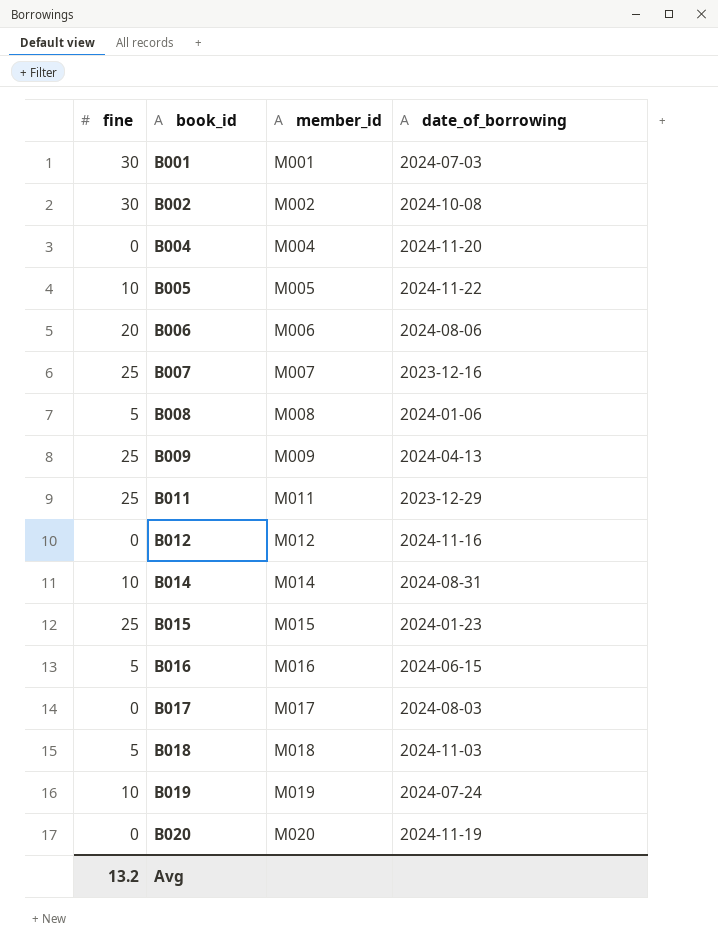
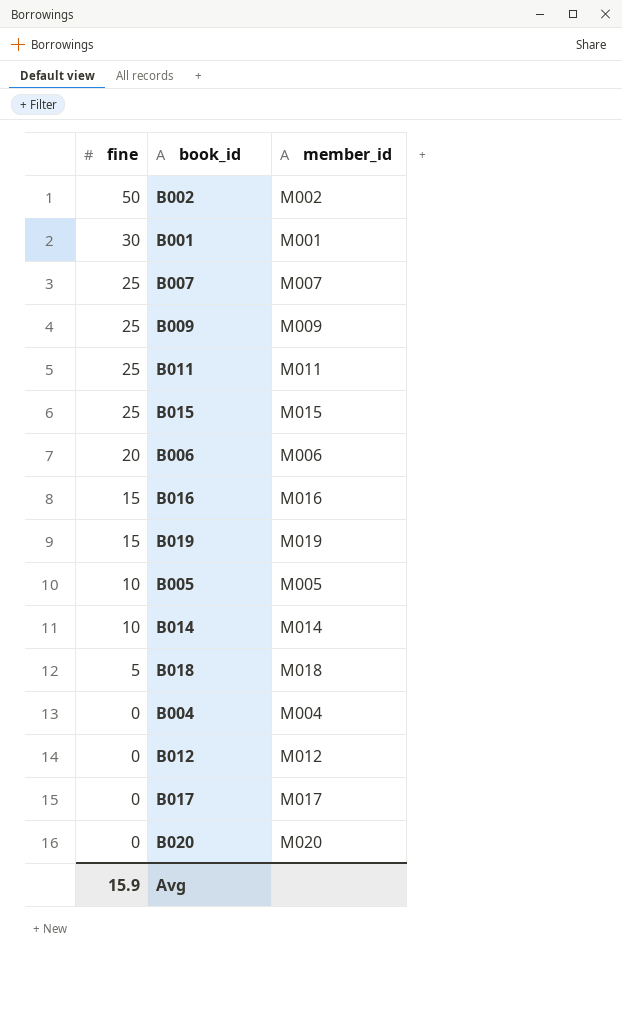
row order: book_id ascending -> fine descending
column date_of_borrowing | position: 4 -> none
row B008: 5 | M008 | 2024-01-06 -> none
B002 | fine: 30 -> 50
B016 | fine: 5 -> 15
B019 | fine: 10 -> 15
Avg | fine: 13.2 -> 15.9

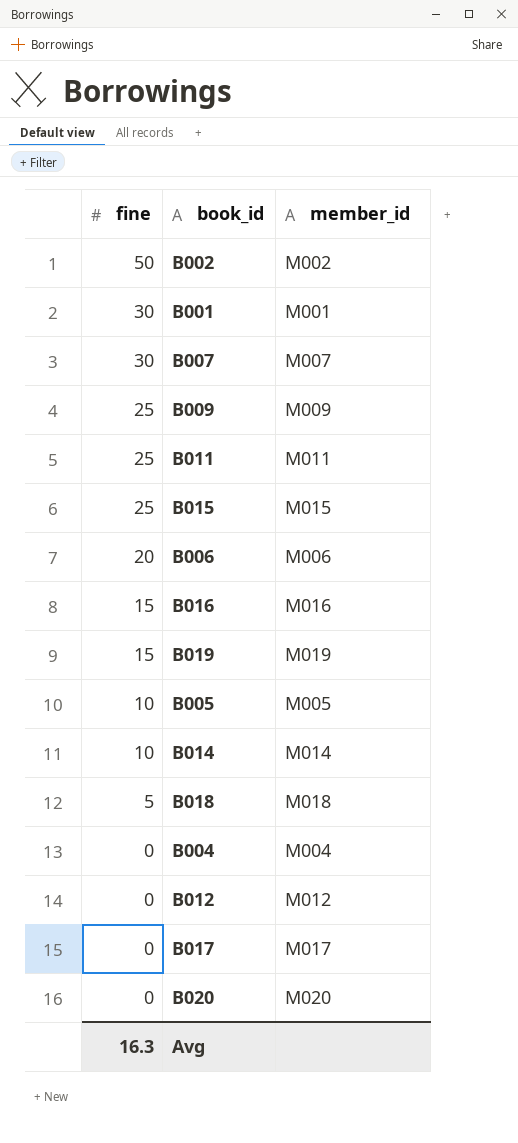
B007 | fine: 25 -> 30
Avg | fine: 15.9 -> 16.3

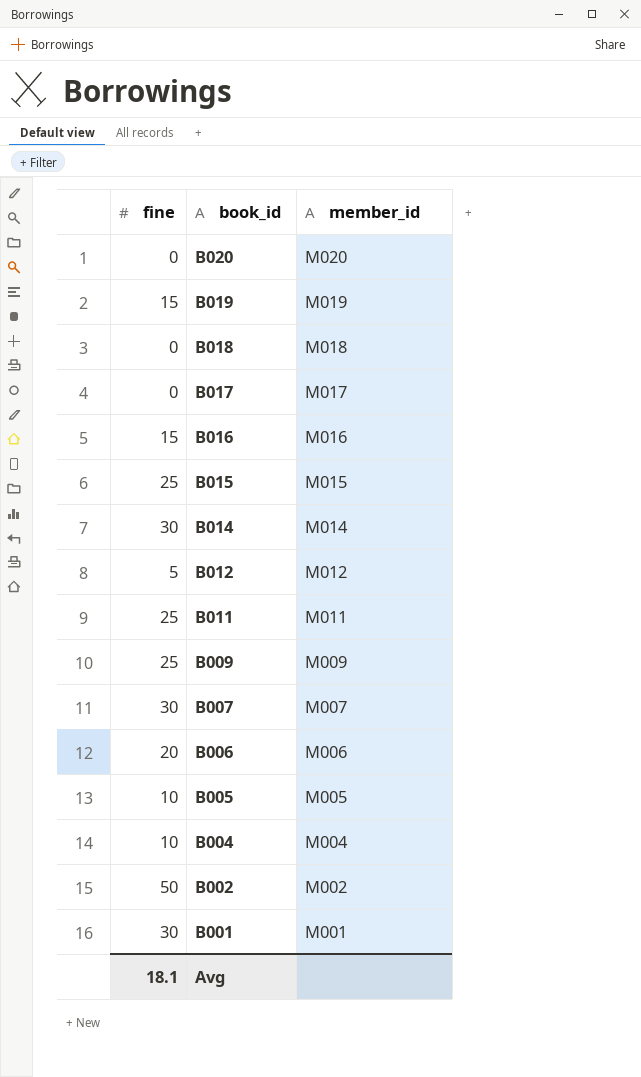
row order: fine descending -> book_id descending
B018 | fine: 5 -> 0
B014 | fine: 10 -> 30
B012 | fine: 0 -> 5
B004 | fine: 0 -> 10
Avg | fine: 16.3 -> 18.1

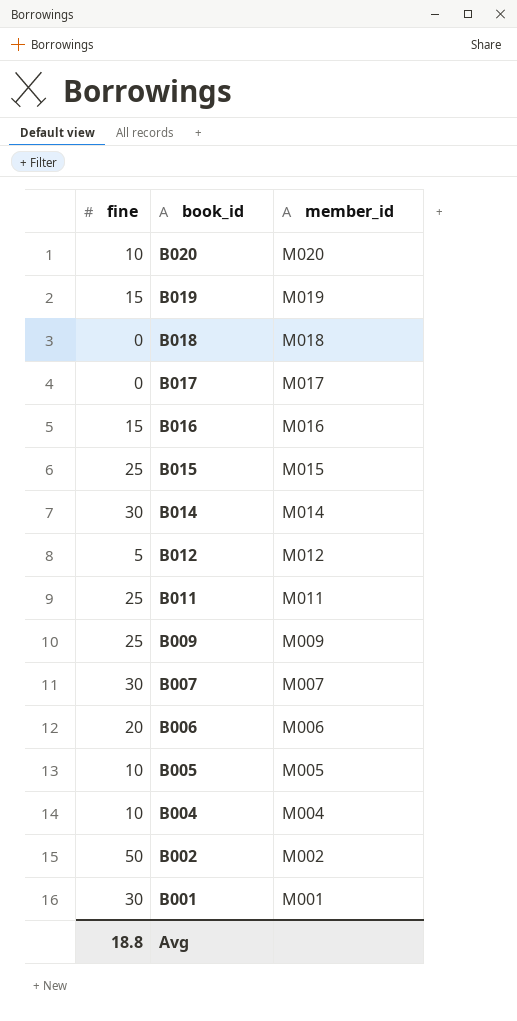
B020 | fine: 0 -> 10
Avg | fine: 18.1 -> 18.8

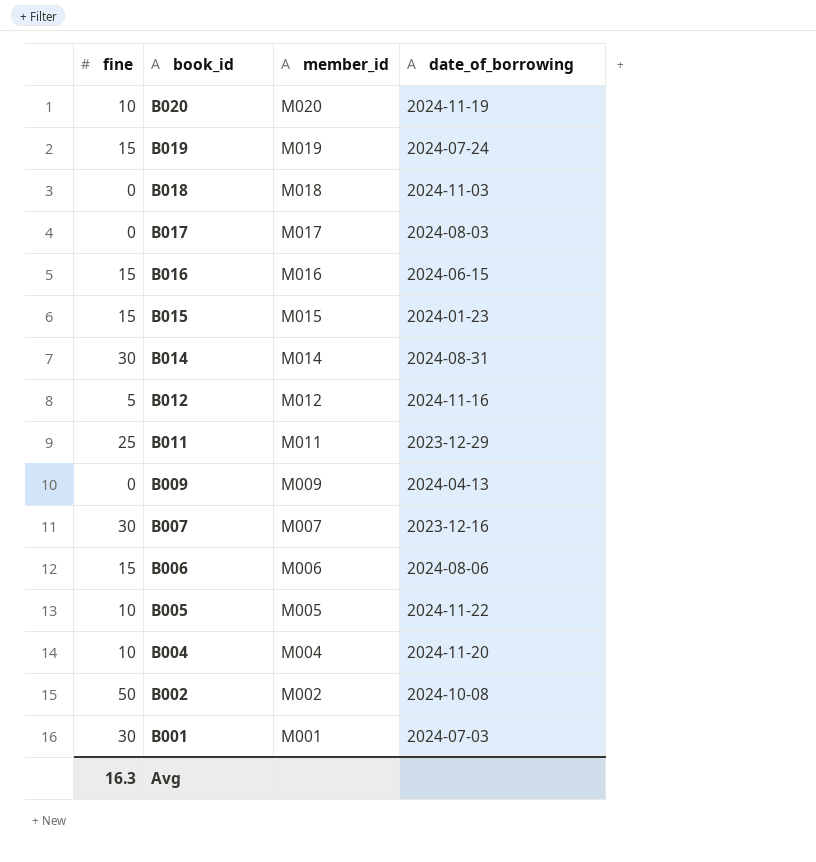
column date_of_borrowing | position: none -> 4
B015 | fine: 25 -> 15
B009 | fine: 25 -> 0
B006 | fine: 20 -> 15
Avg | fine: 18.8 -> 16.3

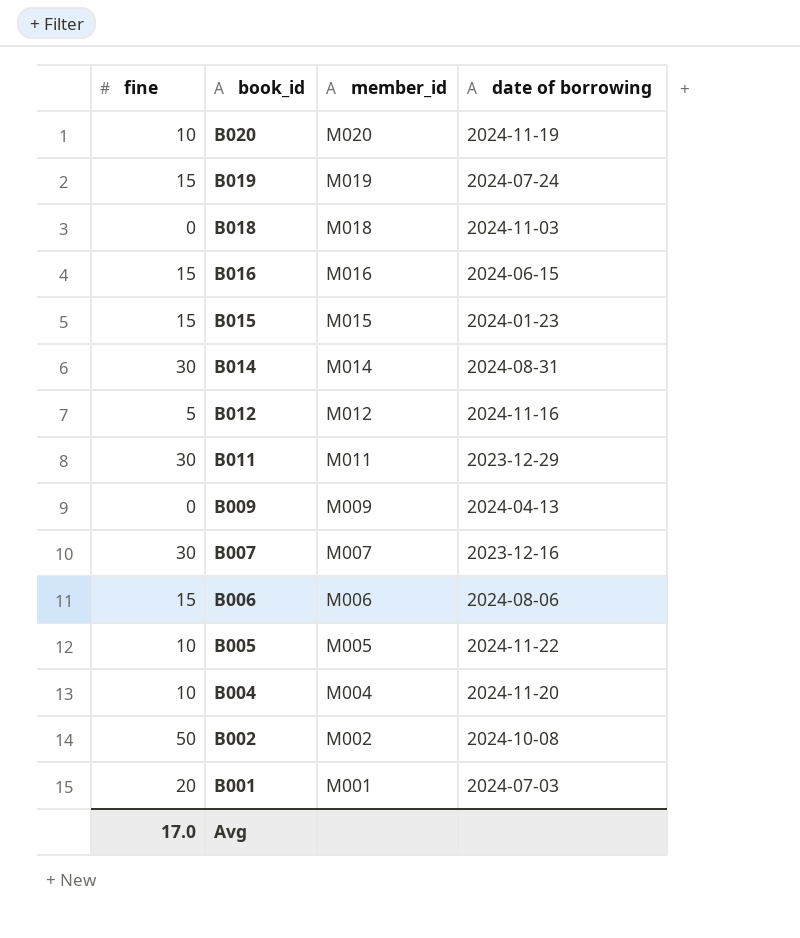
column name: date_of_borrowing -> date of borrowing
row B017: 0 | M017 | 2024-08-03 -> none
B011 | fine: 25 -> 30
B001 | fine: 30 -> 20
Avg | fine: 16.3 -> 17.0

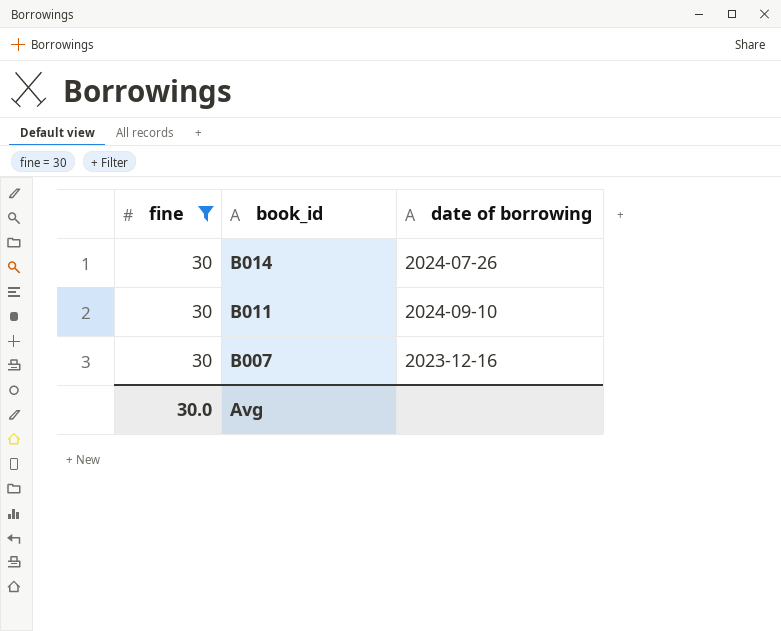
filter: none -> fine = 30
column member_id | position: 3 -> none
B014 | date of borrowing: 2024-08-31 -> 2024-07-26
B011 | date of borrowing: 2023-12-29 -> 2024-09-10
Avg | fine: 17.0 -> 30.0

